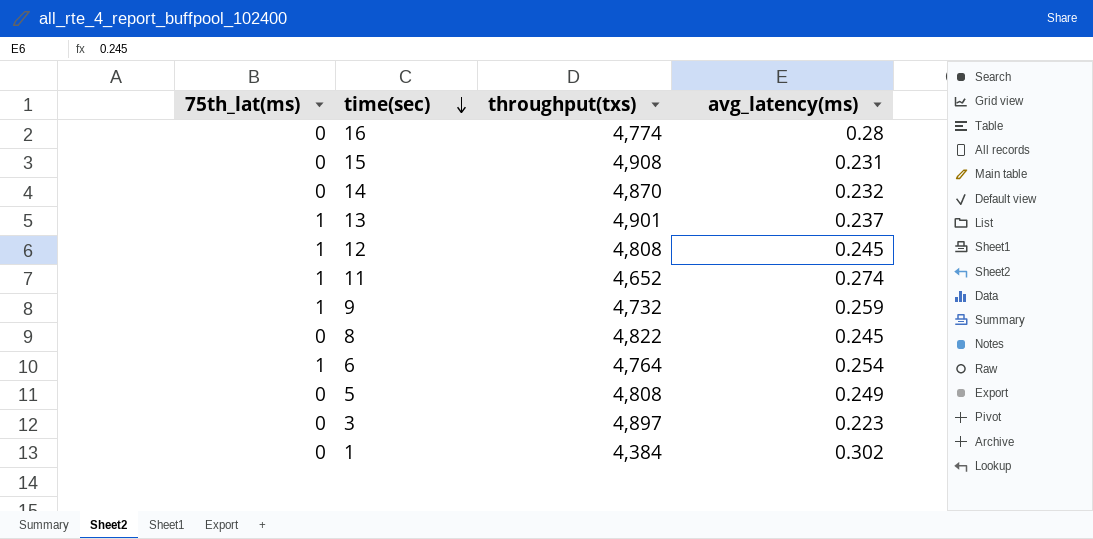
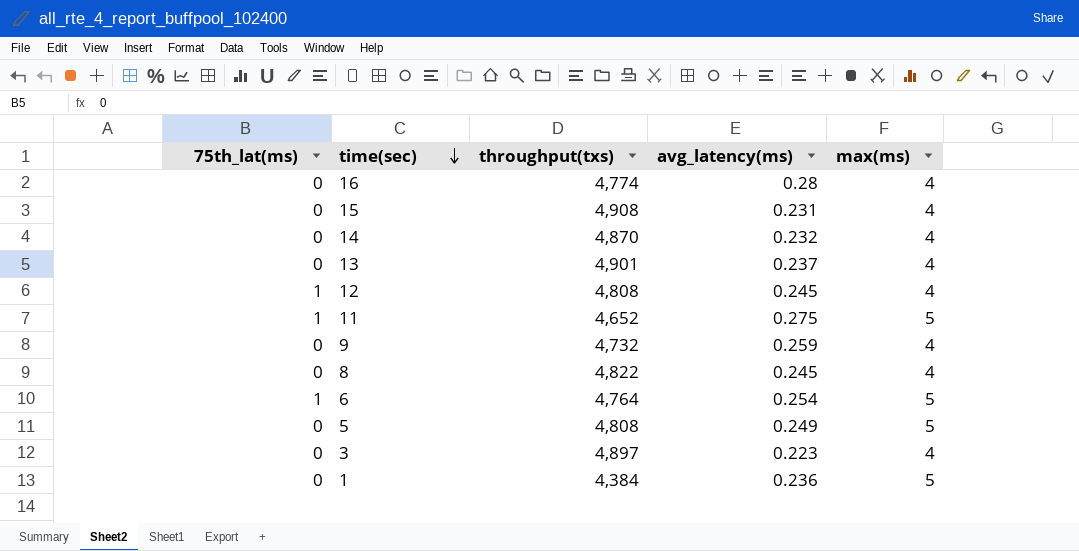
column max(ms) | position: none -> 5
13 | 75th_lat(ms): 1 -> 0
11 | avg_latency(ms): 0.274 -> 0.275
9 | 75th_lat(ms): 1 -> 0
1 | avg_latency(ms): 0.302 -> 0.236

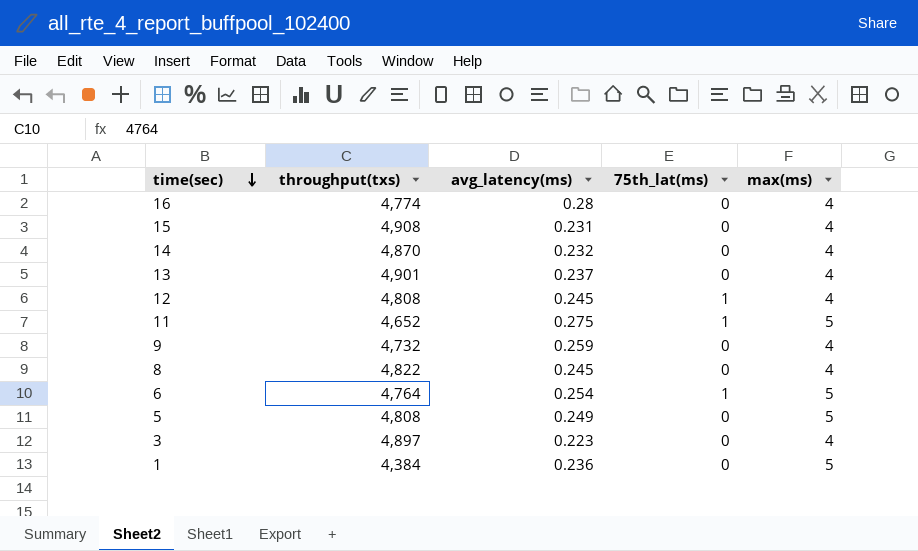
column 75th_lat(ms) | position: 1 -> 4

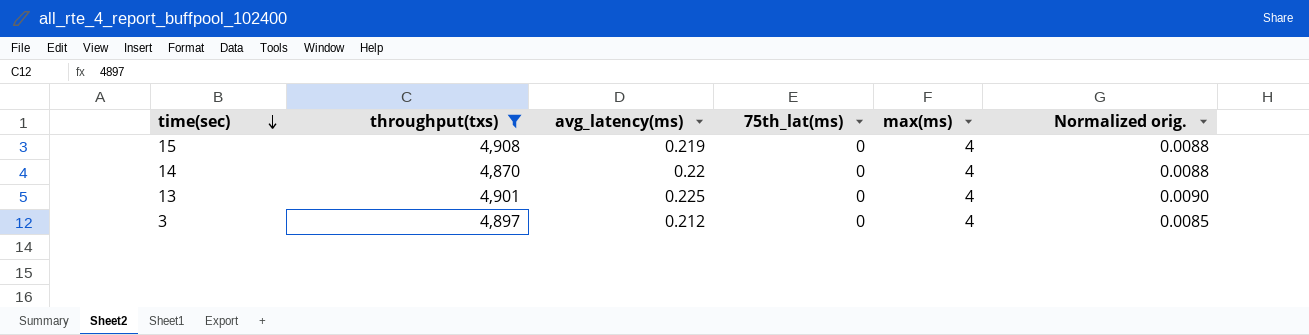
filter: none -> throughput(txs) >= 4,870
column Normalized orig. | formula: none -> [avg_latency(ms)] * 0.04
15 | avg_latency(ms): 0.231 -> 0.219
14 | avg_latency(ms): 0.232 -> 0.22
13 | avg_latency(ms): 0.237 -> 0.225
3 | avg_latency(ms): 0.223 -> 0.212

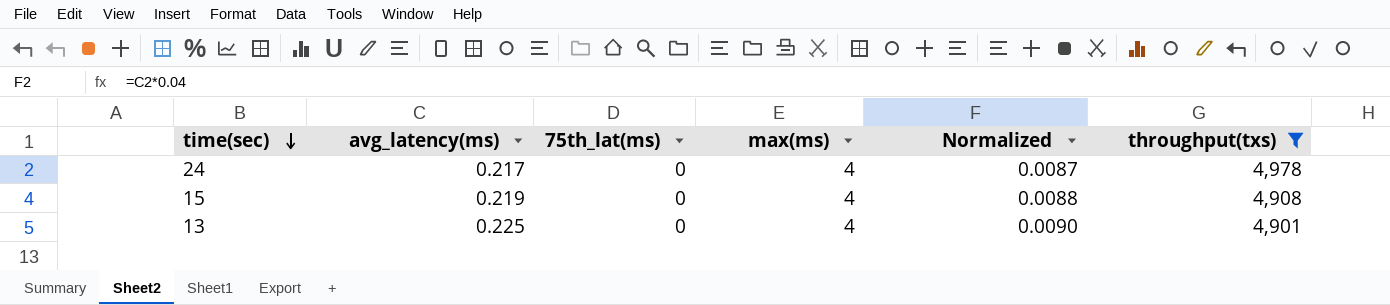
column name: Normalized orig. -> Normalized
column throughput(txs) | position: 2 -> 6
row 14: 4,870 | 0.22 | 0 | 4 | 0.0088 -> none
row 3: 4,897 | 0.212 | 0 | 4 | 0.0085 -> none
row 24: none -> 0.217 | 0 | 4 | 0.0087 | 4,978

